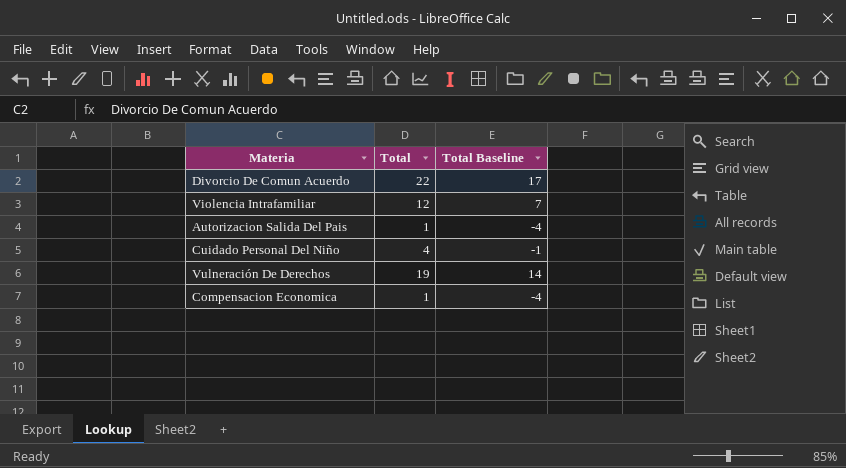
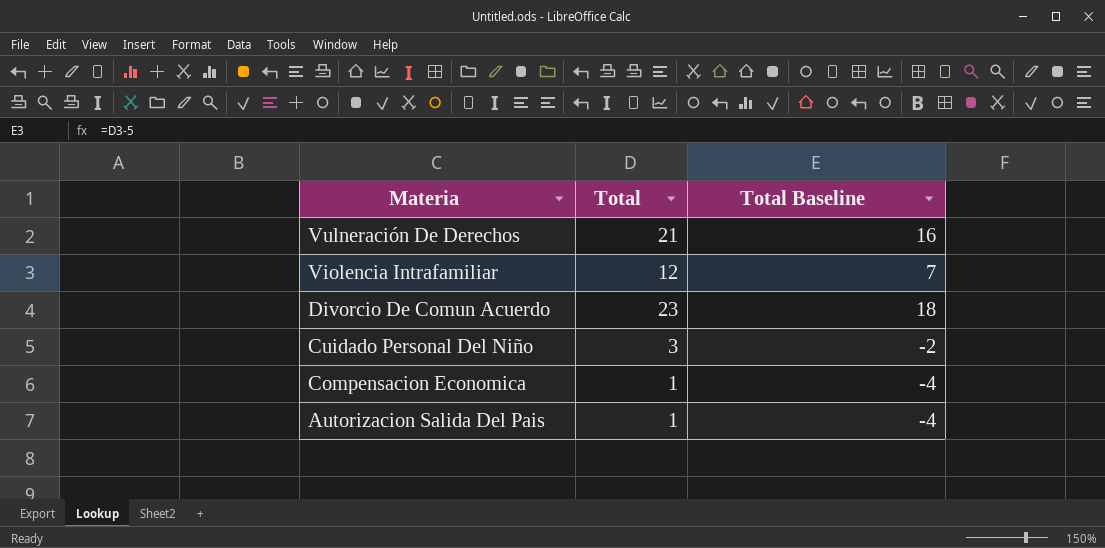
row order: none -> Materia descending
Vulneración De Derechos | Total: 19 -> 21
Vulneración De Derechos | Total Baseline: 14 -> 16
Divorcio De Comun Acuerdo | Total: 22 -> 23
Divorcio De Comun Acuerdo | Total Baseline: 17 -> 18
Cuidado Personal Del Niño | Total: 4 -> 3
Cuidado Personal Del Niño | Total Baseline: -1 -> -2

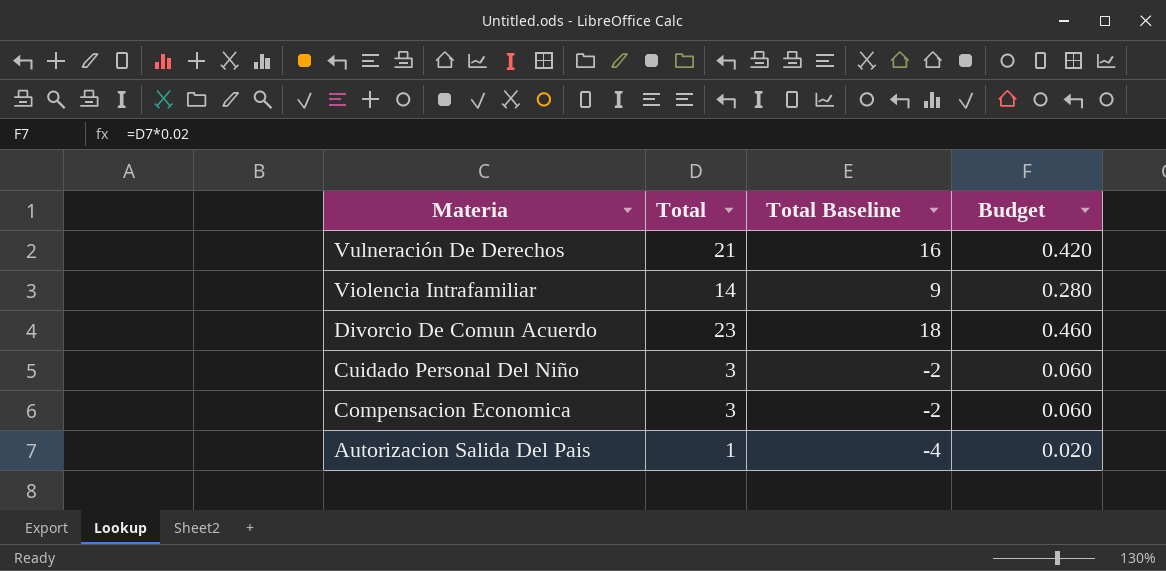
column Budget | formula: none -> [Total] * 0.02
Violencia Intrafamiliar | Total: 12 -> 14
Violencia Intrafamiliar | Total Baseline: 7 -> 9
Compensacion Economica | Total: 1 -> 3
Compensacion Economica | Total Baseline: -4 -> -2

